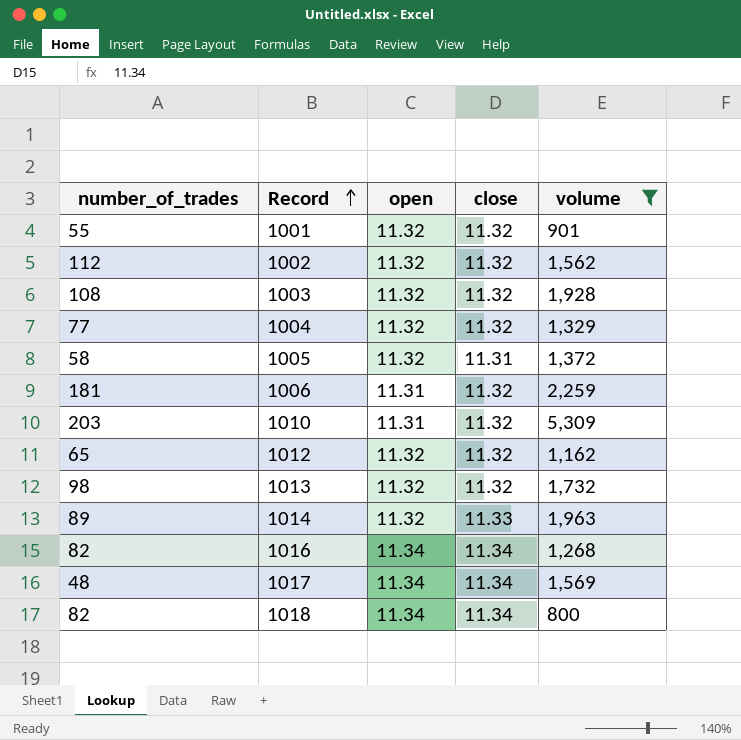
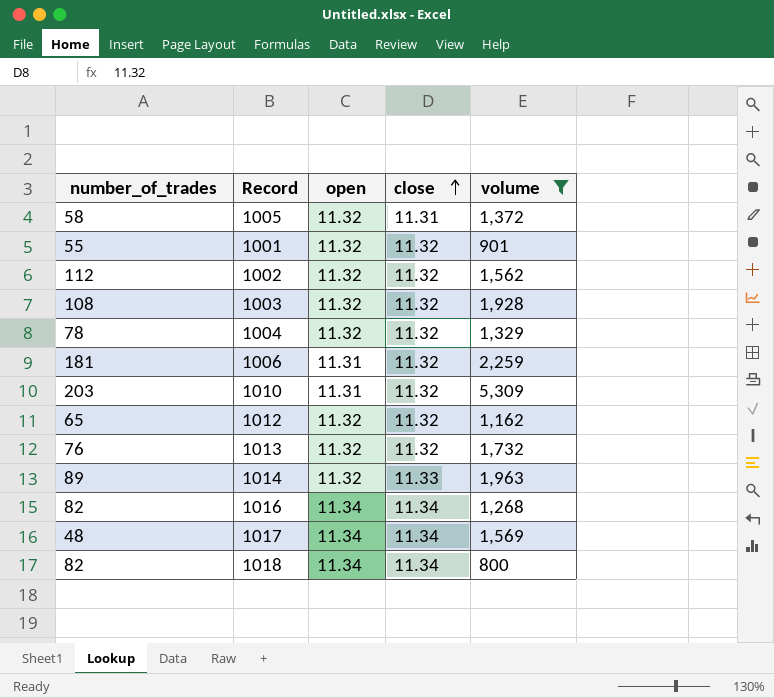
row order: Record ascending -> close ascending
1004 | number_of_trades: 77 -> 78
1013 | number_of_trades: 98 -> 76

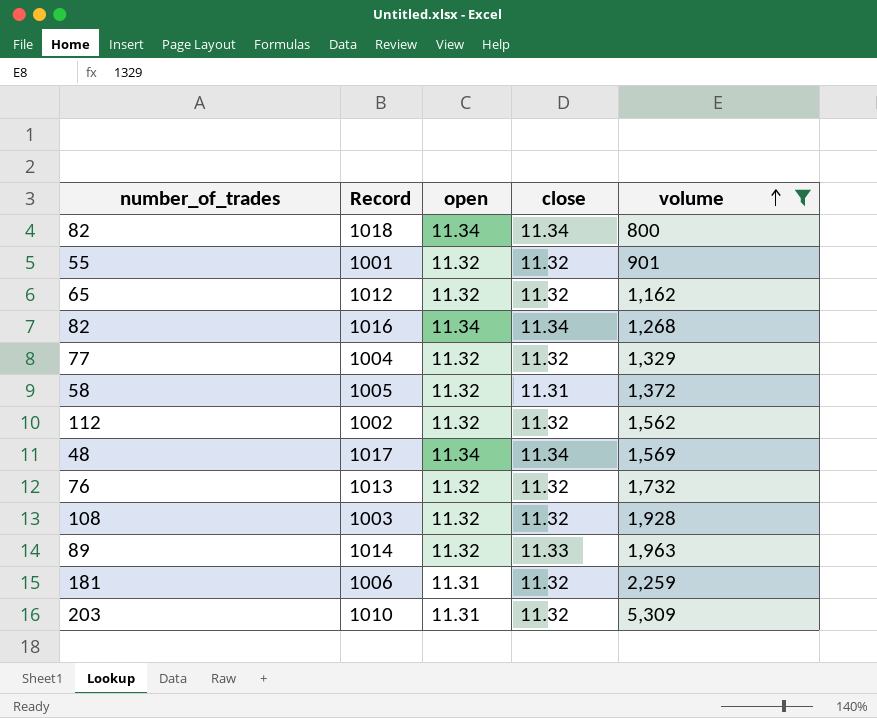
row order: close ascending -> volume ascending
1004 | number_of_trades: 78 -> 77

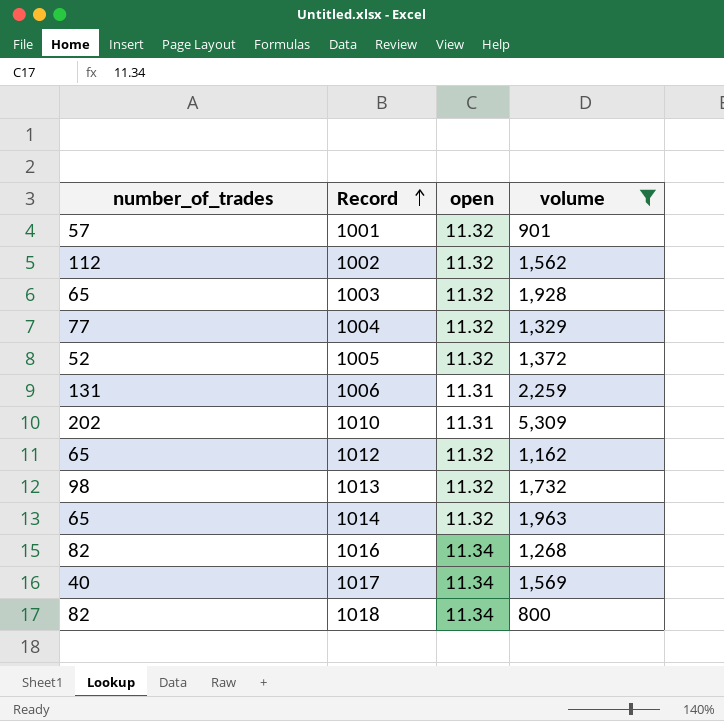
row order: volume ascending -> Record ascending
column close | position: 4 -> none
1001 | number_of_trades: 55 -> 57
1003 | number_of_trades: 108 -> 65
1005 | number_of_trades: 58 -> 52
1006 | number_of_trades: 181 -> 131
1010 | number_of_trades: 203 -> 202
1013 | number_of_trades: 76 -> 98
1014 | number_of_trades: 89 -> 65
1017 | number_of_trades: 48 -> 40

